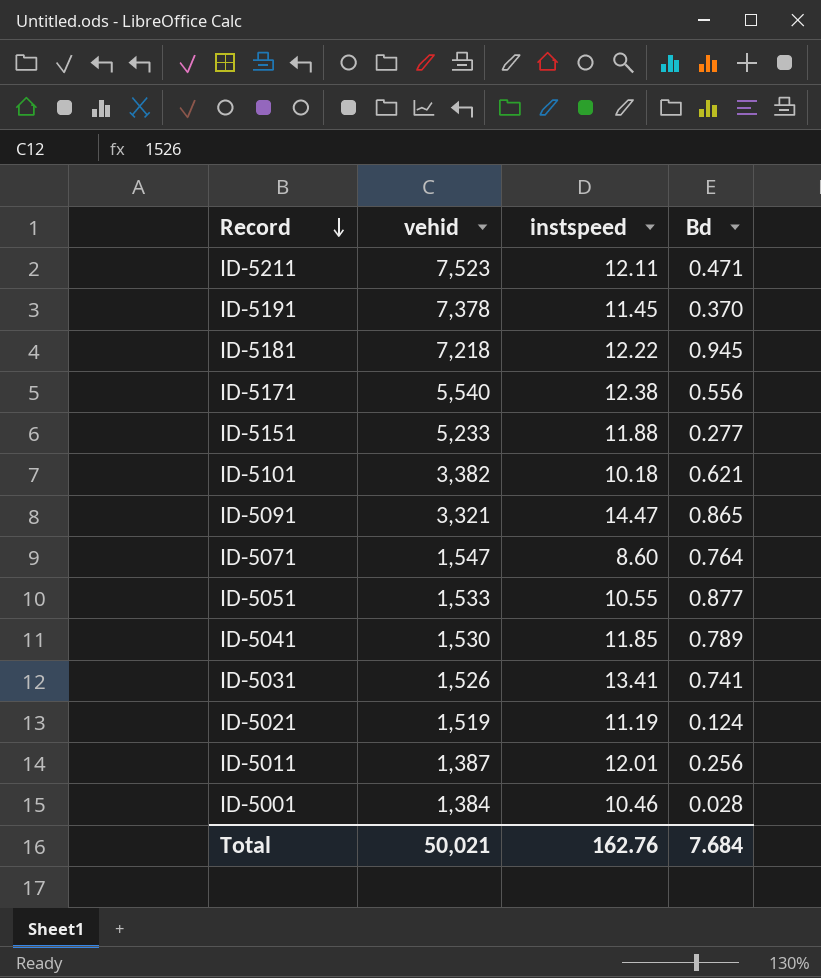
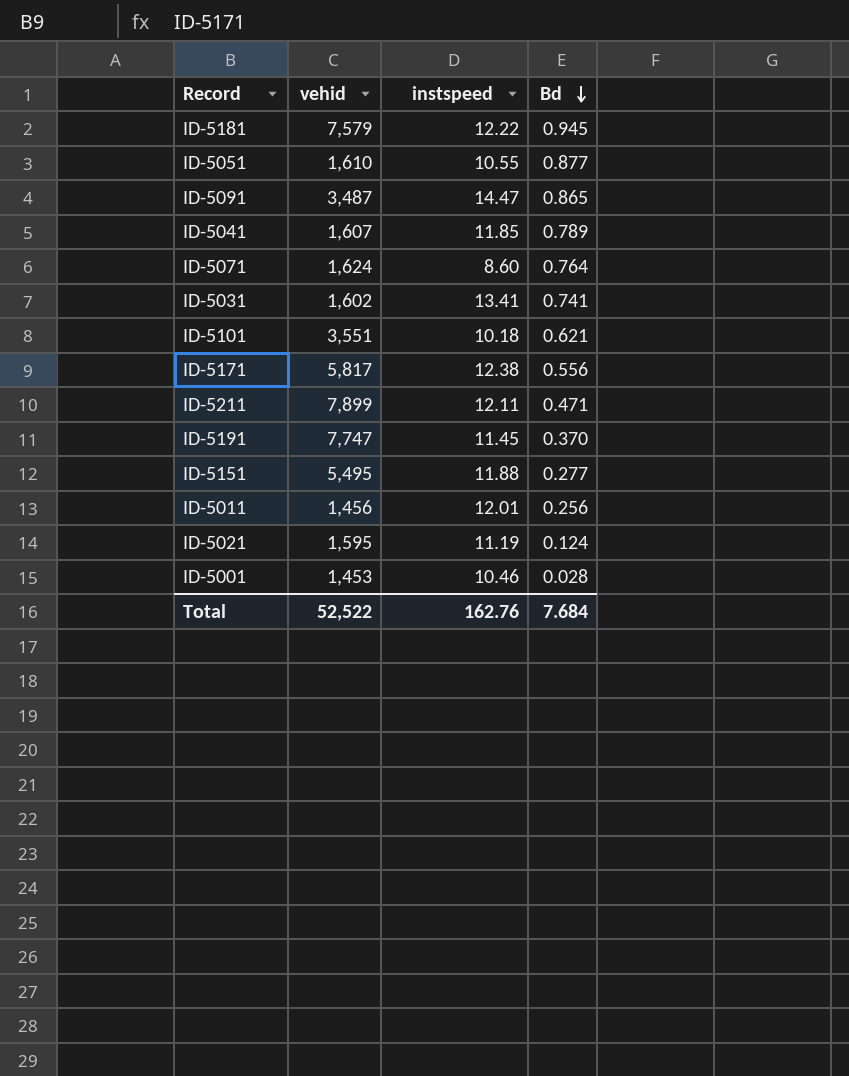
row order: Record descending -> Bd descending
ID-5181 | vehid: 7,218 -> 7,579
ID-5051 | vehid: 1,533 -> 1,610
ID-5091 | vehid: 3,321 -> 3,487
ID-5041 | vehid: 1,530 -> 1,607
ID-5071 | vehid: 1,547 -> 1,624
ID-5031 | vehid: 1,526 -> 1,602
ID-5101 | vehid: 3,382 -> 3,551
ID-5171 | vehid: 5,540 -> 5,817
ID-5211 | vehid: 7,523 -> 7,899
ID-5191 | vehid: 7,378 -> 7,747
ID-5151 | vehid: 5,233 -> 5,495
ID-5011 | vehid: 1,387 -> 1,456
ID-5021 | vehid: 1,519 -> 1,595
ID-5001 | vehid: 1,384 -> 1,453
Total | vehid: 50,021 -> 52,522

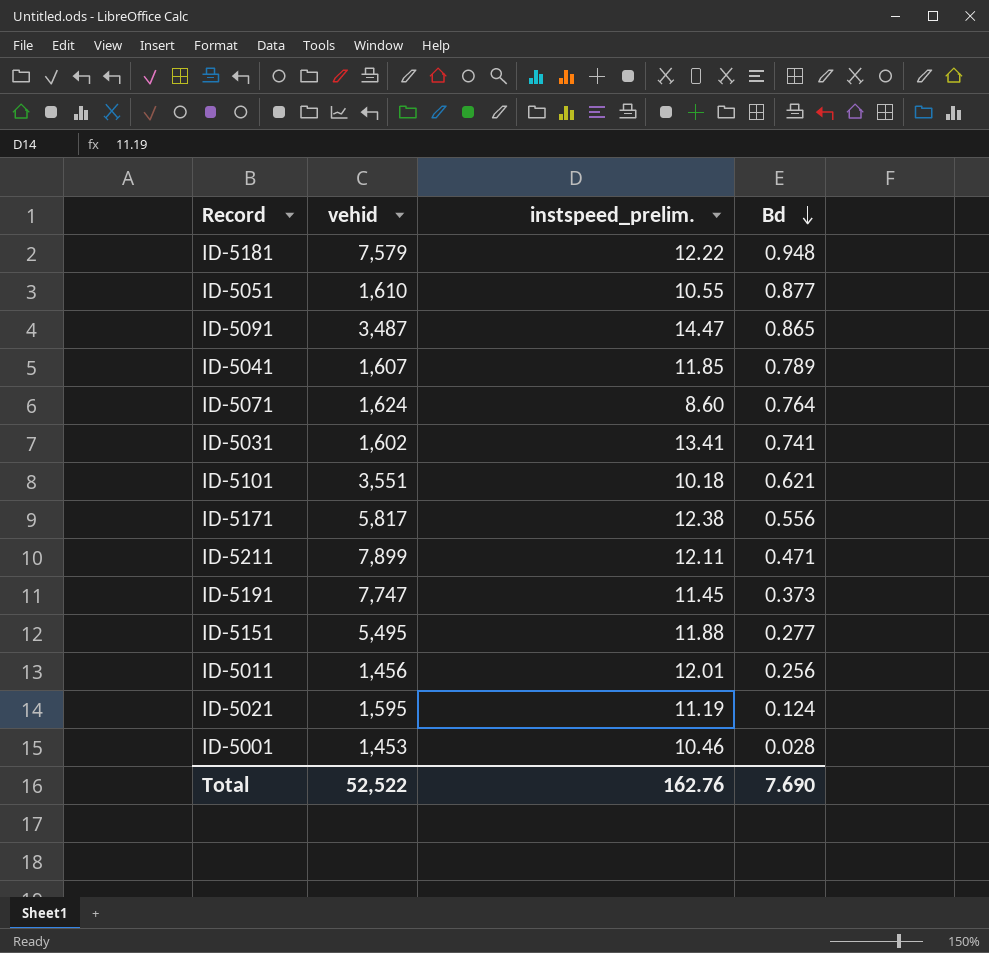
column name: instspeed -> instspeed_prelim.
ID-5181 | Bd: 0.945 -> 0.948
ID-5191 | Bd: 0.370 -> 0.373
Total | Bd: 7.684 -> 7.690

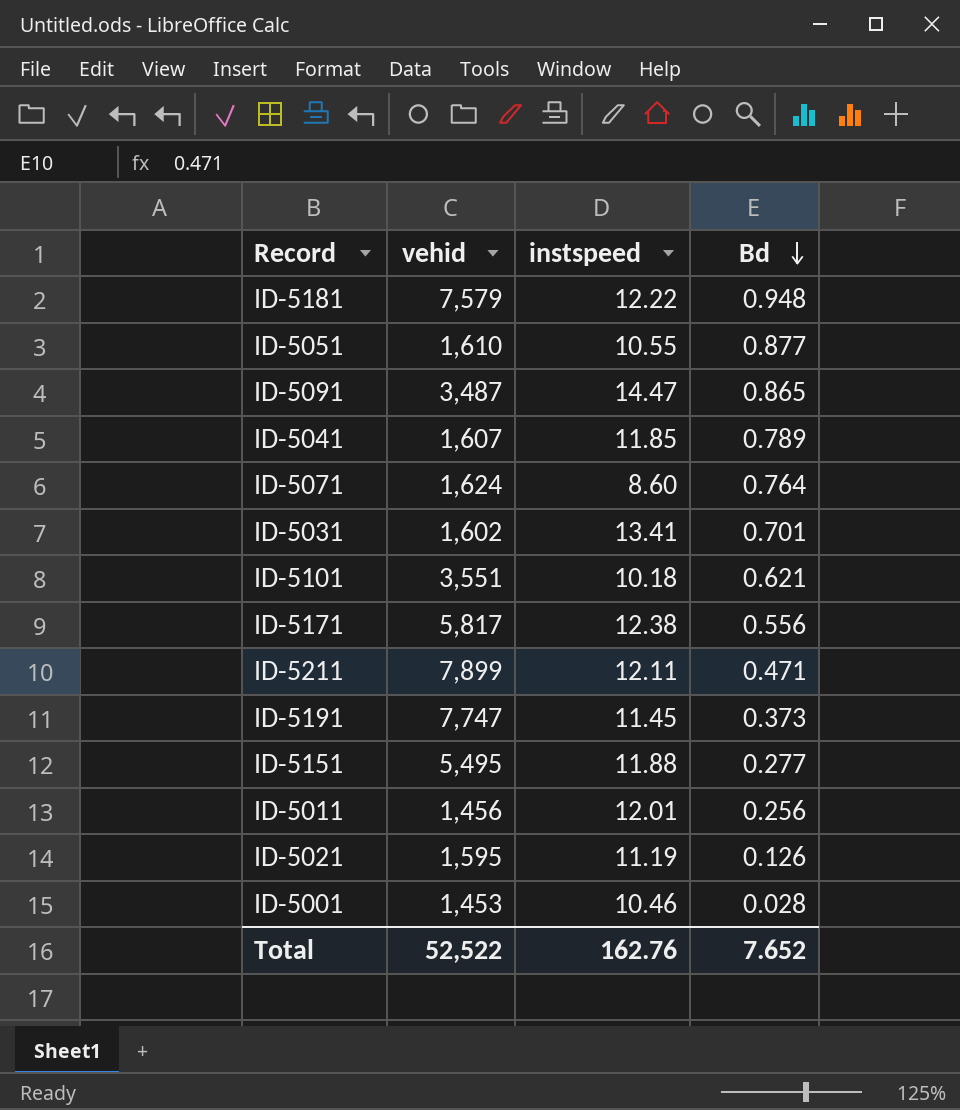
column name: instspeed_prelim. -> instspeed
ID-5031 | Bd: 0.741 -> 0.701
ID-5021 | Bd: 0.124 -> 0.126
Total | Bd: 7.690 -> 7.652

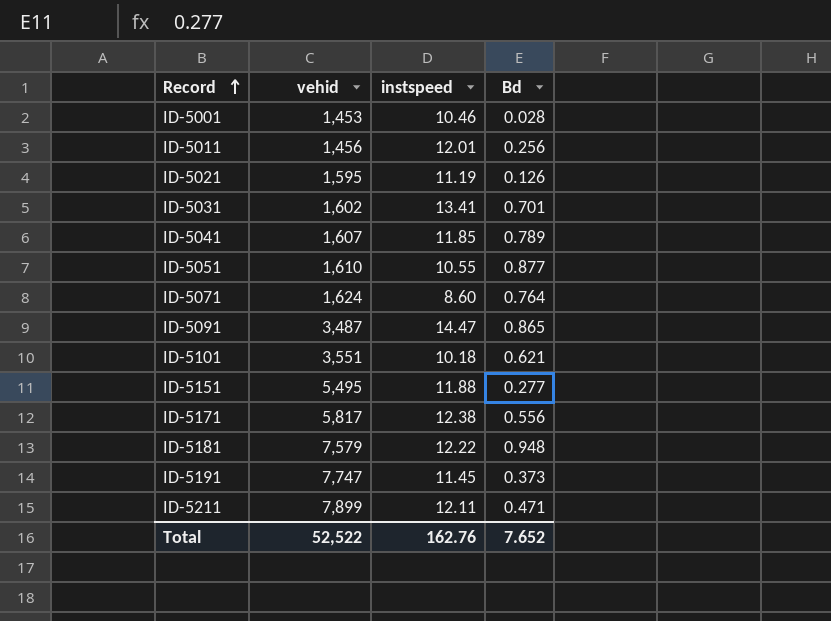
row order: Bd descending -> Record ascending

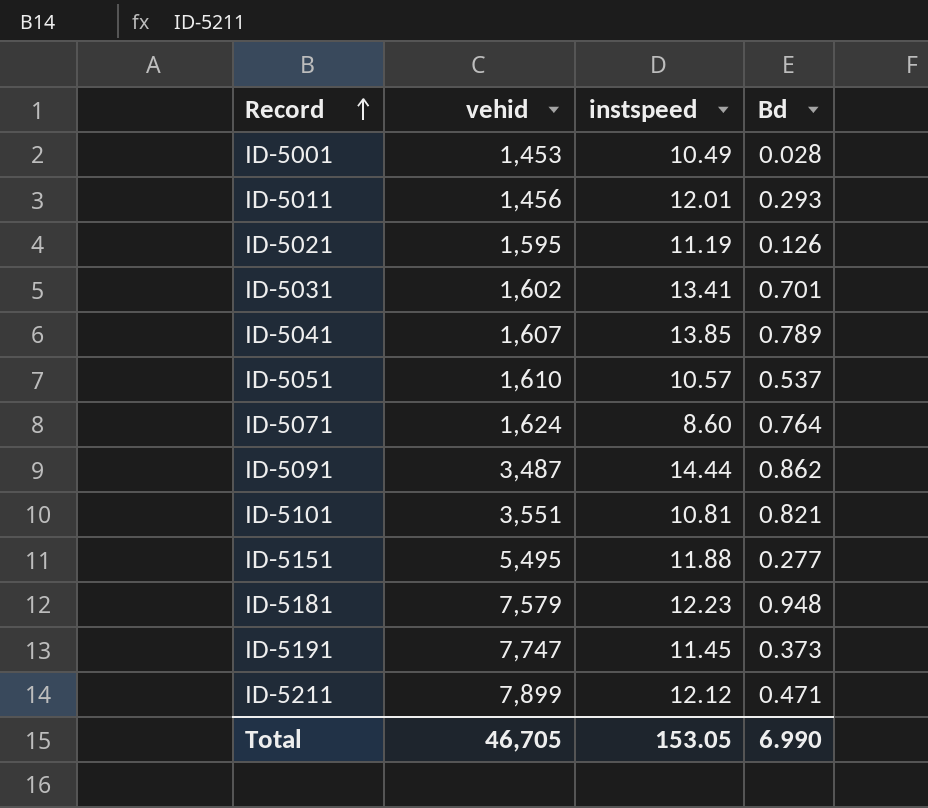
row ID-5171: 5,817 | 12.38 | 0.556 -> none
ID-5001 | instspeed: 10.46 -> 10.49
ID-5011 | Bd: 0.256 -> 0.293
ID-5041 | instspeed: 11.85 -> 13.85
ID-5051 | instspeed: 10.55 -> 10.57
ID-5051 | Bd: 0.877 -> 0.537
ID-5091 | instspeed: 14.47 -> 14.44
ID-5091 | Bd: 0.865 -> 0.862
ID-5101 | instspeed: 10.18 -> 10.81
ID-5101 | Bd: 0.621 -> 0.821
ID-5181 | instspeed: 12.22 -> 12.23
ID-5211 | instspeed: 12.11 -> 12.12
Total | vehid: 52,522 -> 46,705
Total | instspeed: 162.76 -> 153.05
Total | Bd: 7.652 -> 6.990

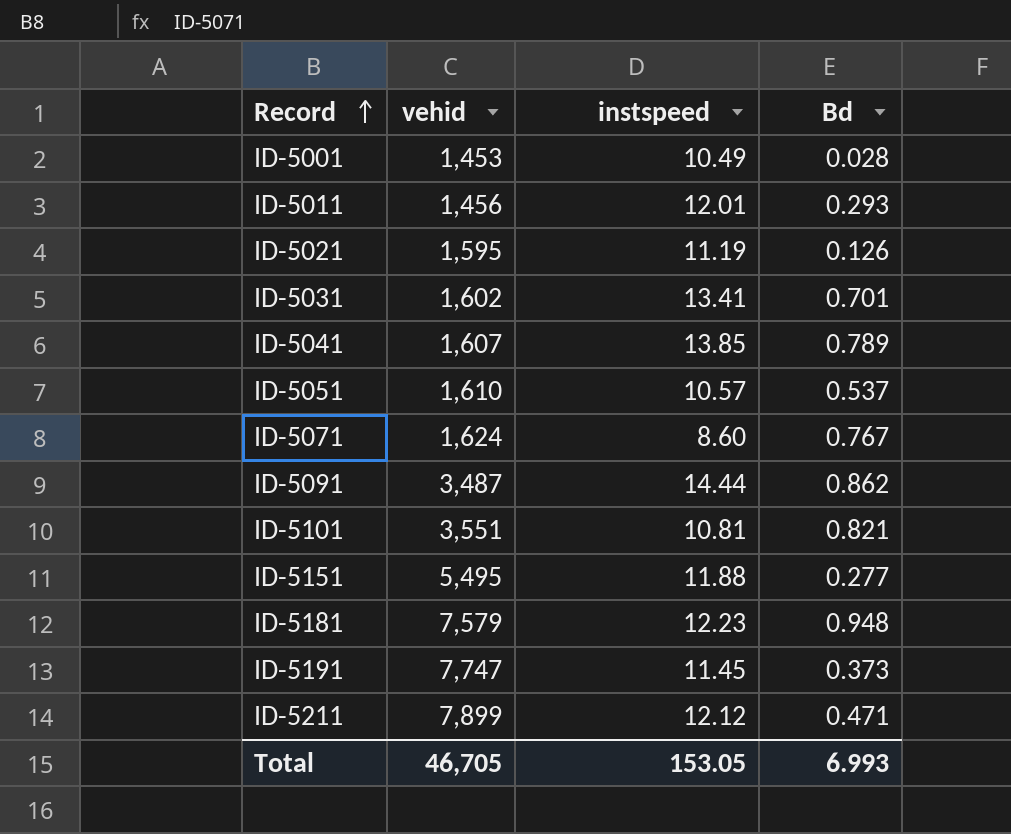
ID-5071 | Bd: 0.764 -> 0.767
Total | Bd: 6.990 -> 6.993

